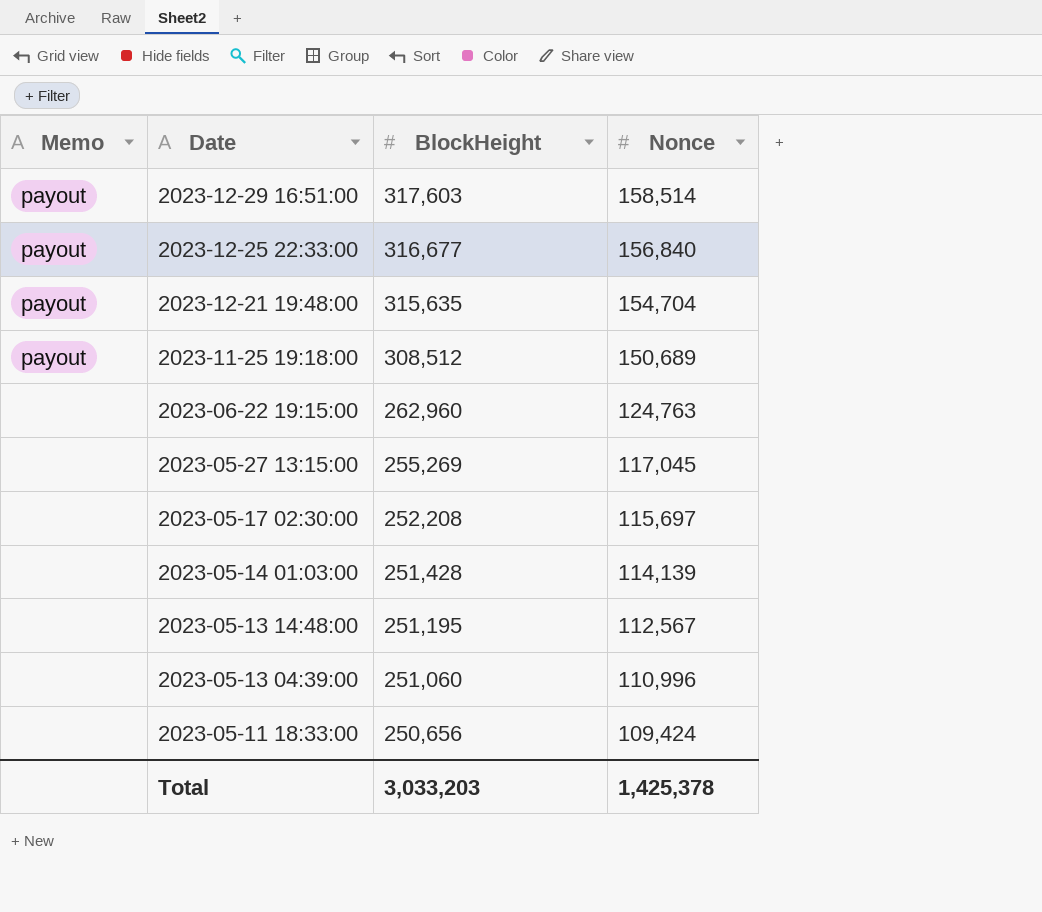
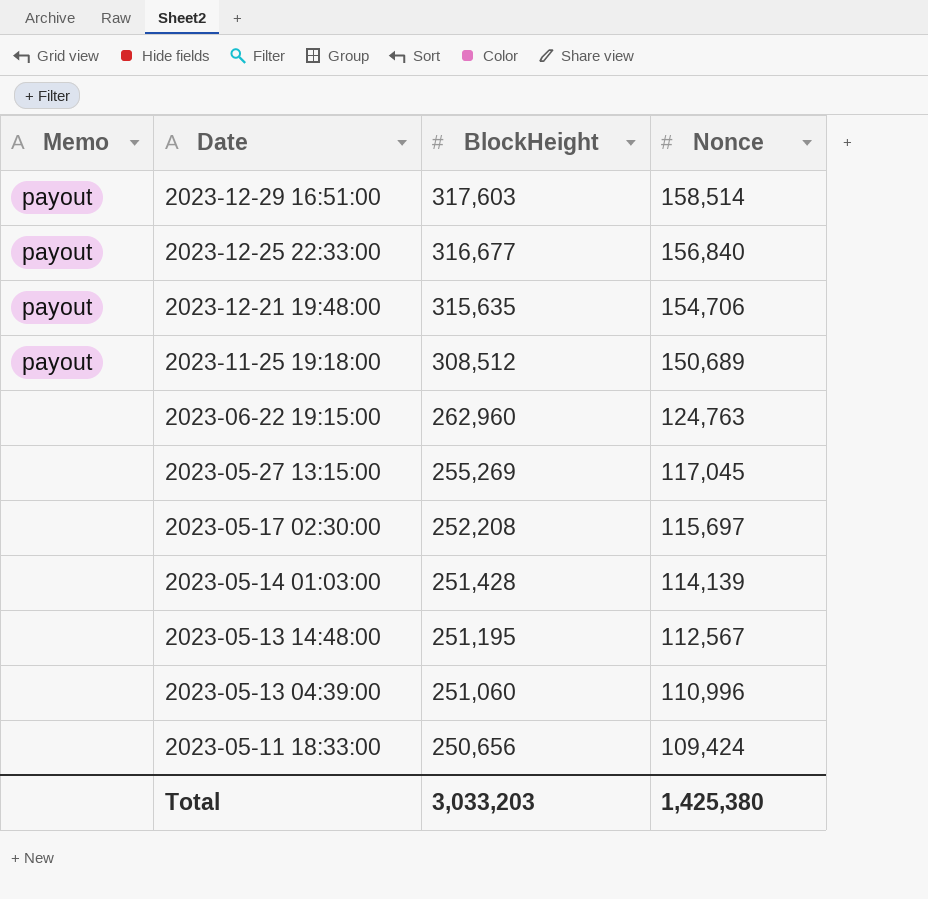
2023-12-21 19:48:00 | Nonce: 154,704 -> 154,706
Total | Nonce: 1,425,378 -> 1,425,380

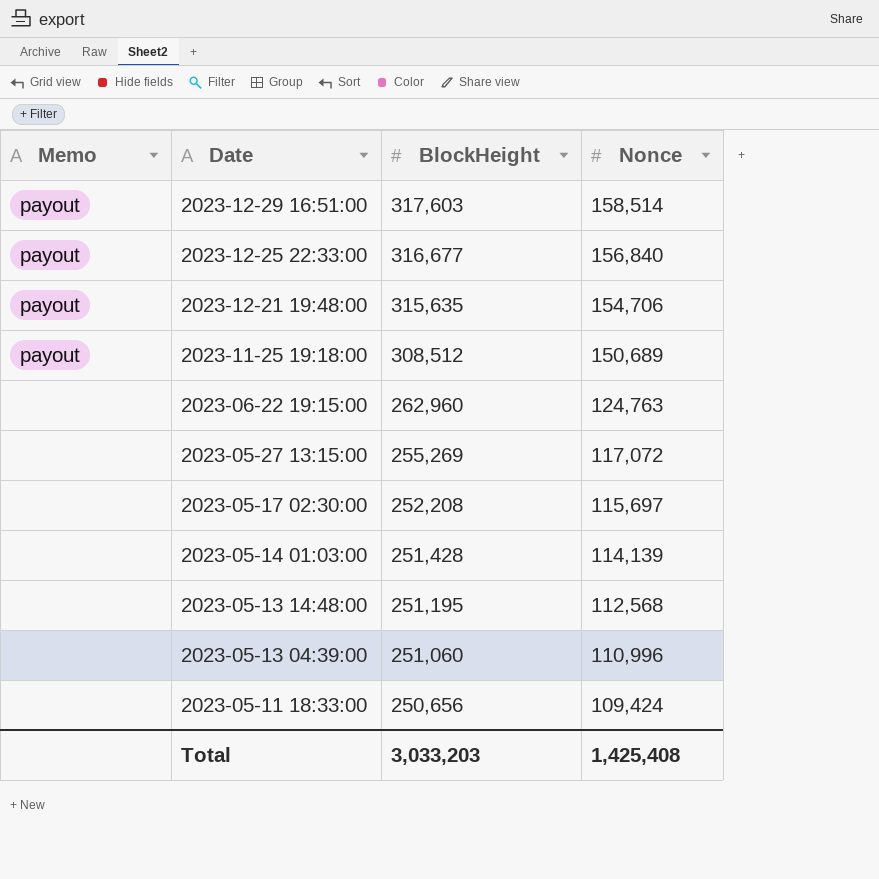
2023-05-27 13:15:00 | Nonce: 117,045 -> 117,072
2023-05-13 14:48:00 | Nonce: 112,567 -> 112,568
Total | Nonce: 1,425,380 -> 1,425,408

